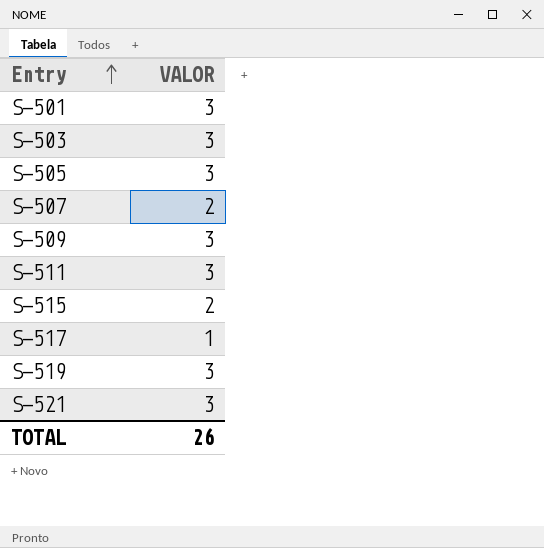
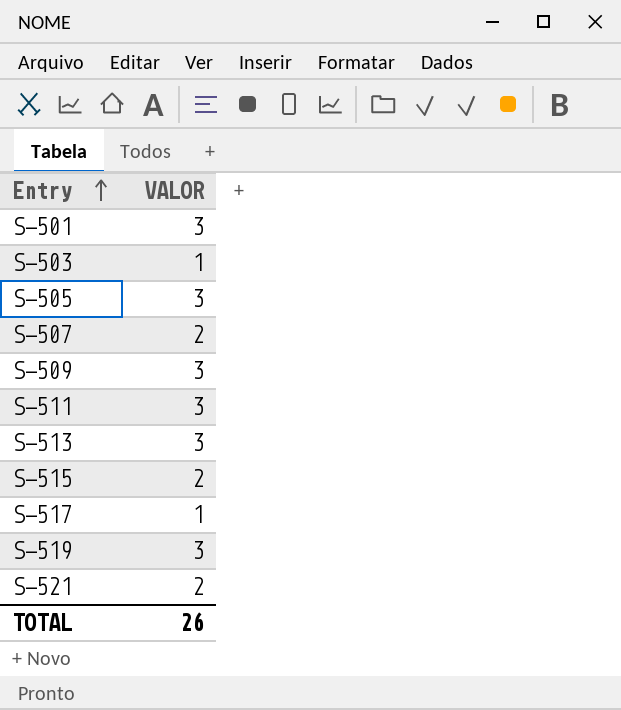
S-503 | VALOR: 3 -> 1
row S-513: none -> 3
S-521 | VALOR: 3 -> 2

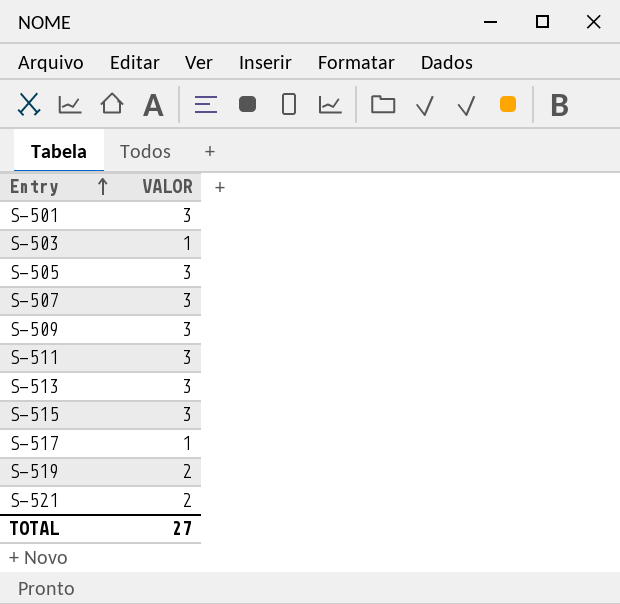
S-507 | VALOR: 2 -> 3
S-515 | VALOR: 2 -> 3
S-519 | VALOR: 3 -> 2
TOTAL | VALOR: 26 -> 27

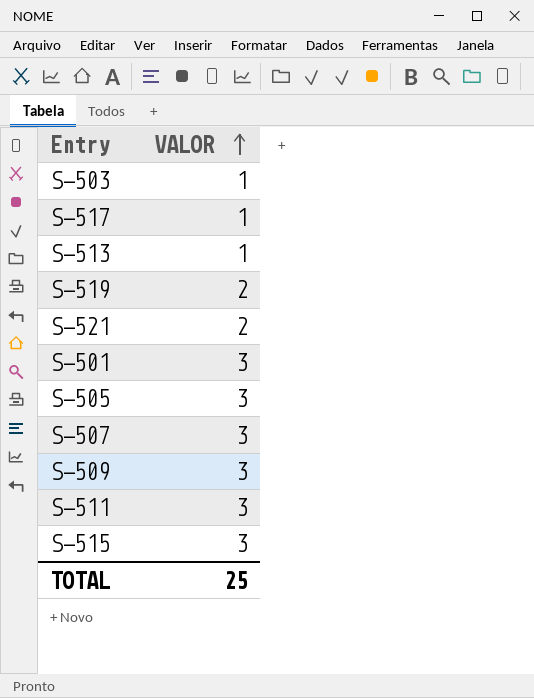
row order: Entry ascending -> VALOR ascending
S-513 | VALOR: 3 -> 1
TOTAL | VALOR: 27 -> 25

